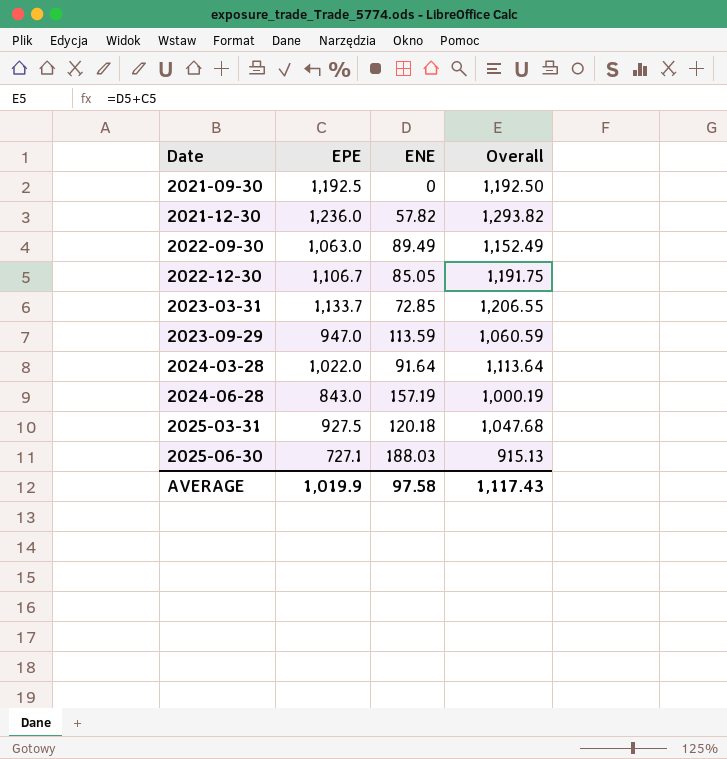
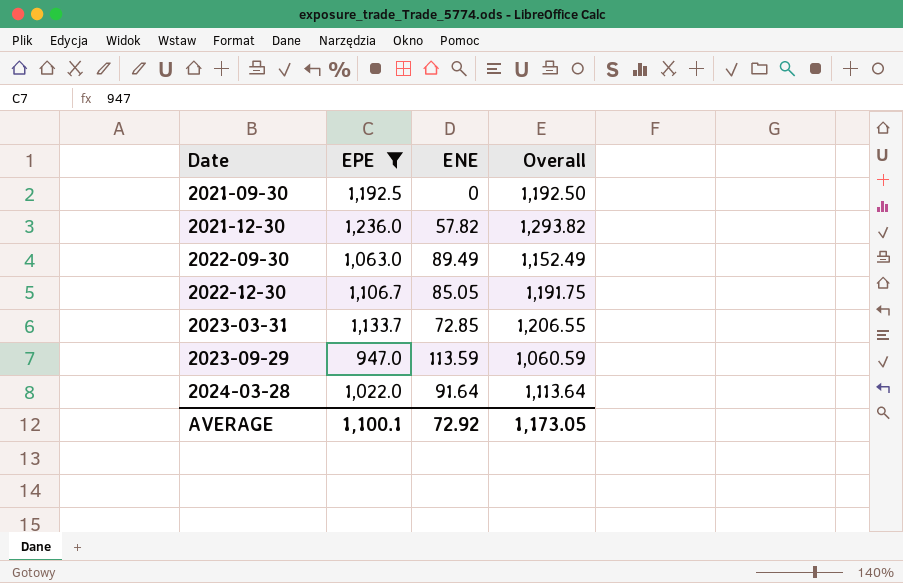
filter: none -> EPE >= 947.0
AVERAGE | EPE: 1,019.9 -> 1,100.1
AVERAGE | ENE: 97.58 -> 72.92
AVERAGE | Overall: 1,117.43 -> 1,173.05

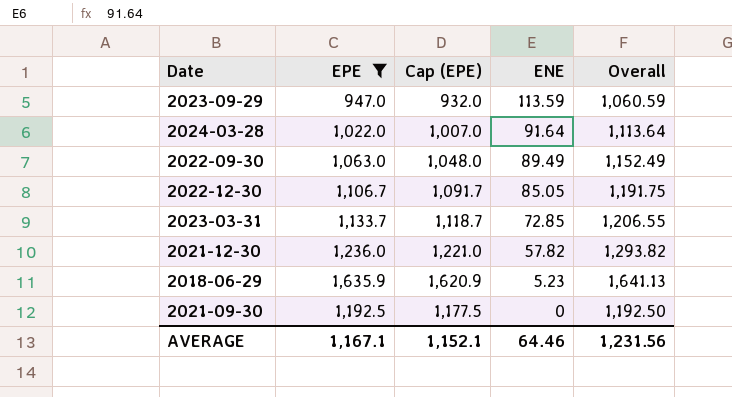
row order: Date ascending -> ENE descending
column Cap (EPE) | formula: none -> [EPE] - 15
row 2018-06-29: none -> 1,635.9 | 1,620.9 | 5.23 | 1,641.13
AVERAGE | EPE: 1,100.1 -> 1,167.1
AVERAGE | ENE: 72.92 -> 64.46
AVERAGE | Overall: 1,173.05 -> 1,231.56

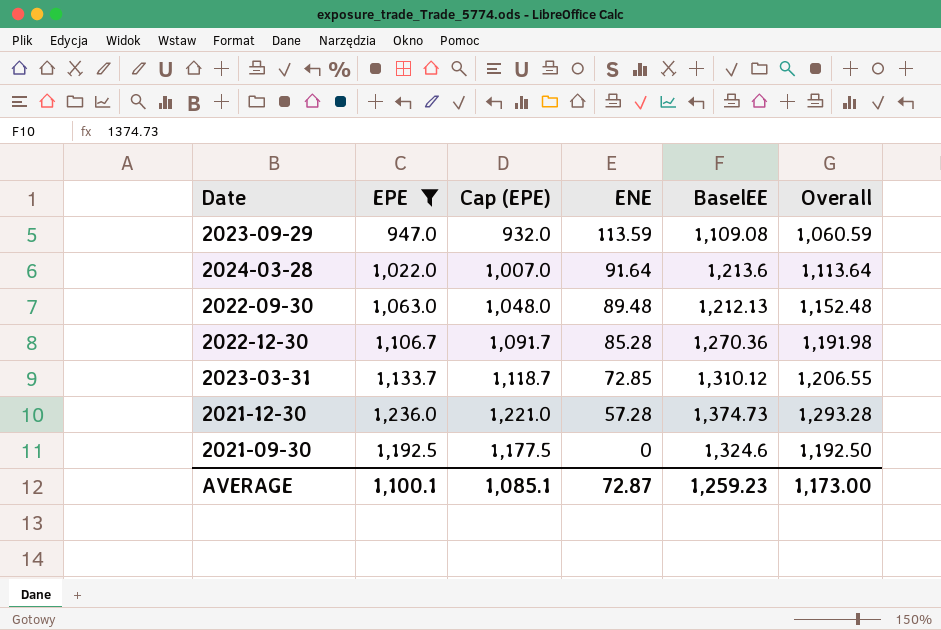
column BaselEE | position: none -> 5
row 2018-06-29: 1,635.9 | 1,620.9 | 5.23 | 1,641.13 -> none
2022-09-30 | ENE: 89.49 -> 89.48
2022-09-30 | Overall: 1,152.49 -> 1,152.48
2022-12-30 | ENE: 85.05 -> 85.28
2022-12-30 | Overall: 1,191.75 -> 1,191.98
2021-12-30 | ENE: 57.82 -> 57.28
2021-12-30 | Overall: 1,293.82 -> 1,293.28
AVERAGE | EPE: 1,167.1 -> 1,100.1
AVERAGE | Cap (EPE): 1,152.1 -> 1,085.1
AVERAGE | ENE: 64.46 -> 72.87
AVERAGE | Overall: 1,231.56 -> 1,173.00

